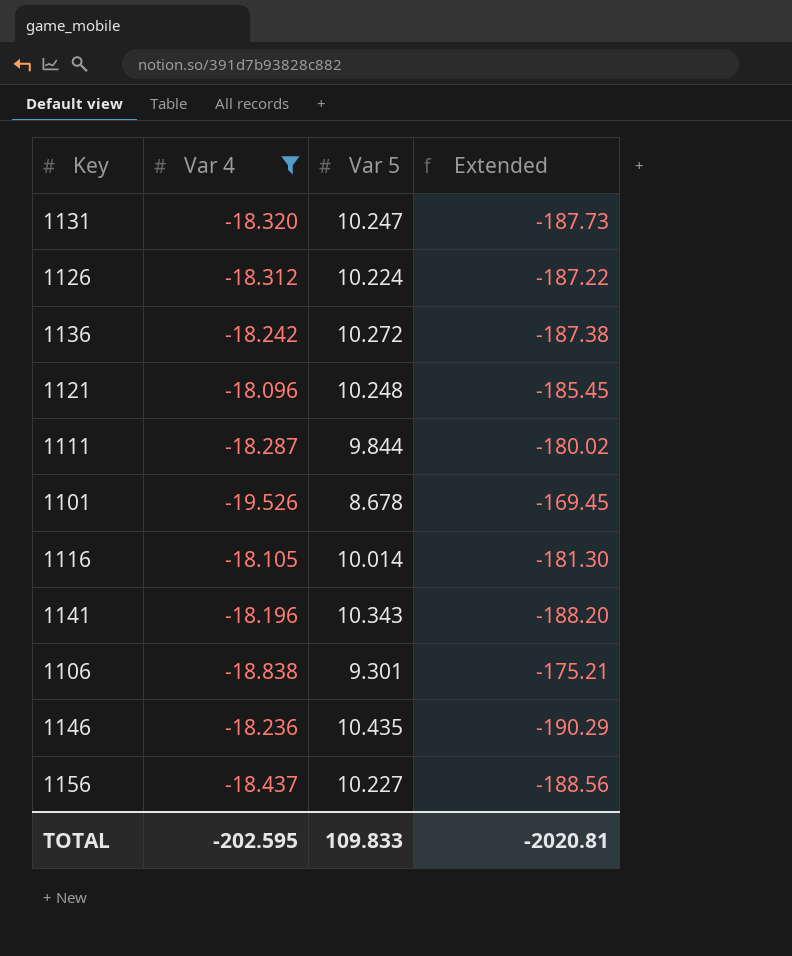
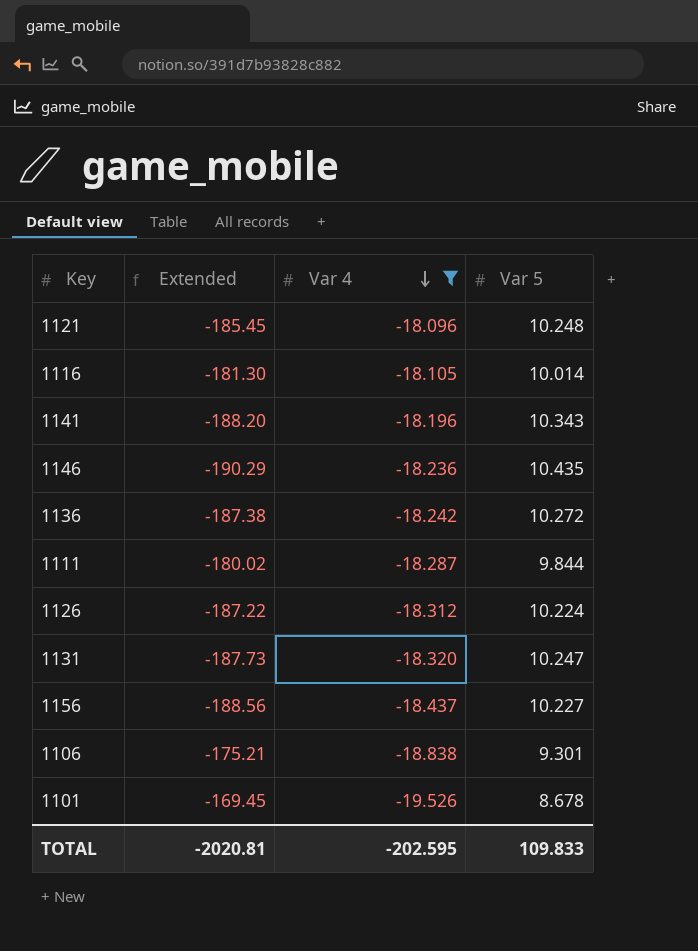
row order: none -> Var 4 descending
column Extended | position: 4 -> 2

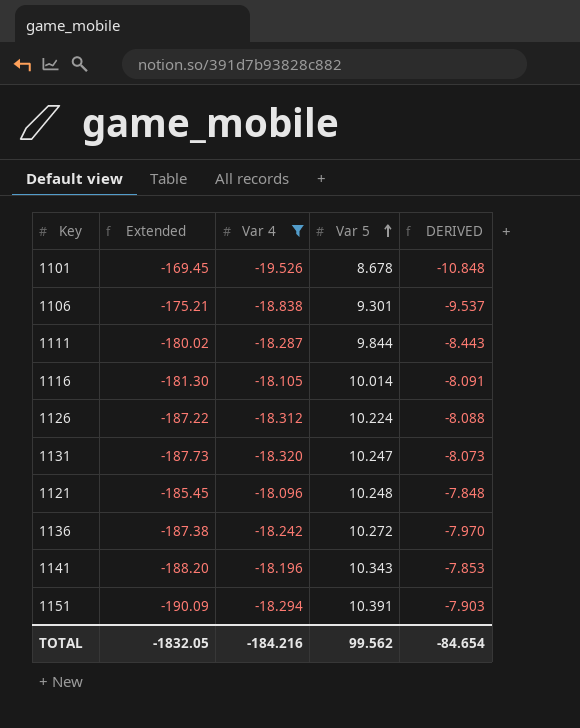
row order: Var 4 descending -> Var 5 ascending
column DERIVED | formula: none -> [Var 4] + [Var 5]
row 1146: -190.29 | -18.236 | 10.435 -> none
row 1156: -188.56 | -18.437 | 10.227 -> none
row 1151: none -> -190.09 | -18.294 | 10.391 | -7.903
TOTAL | Extended: -2020.81 -> -1832.05
TOTAL | Var 4: -202.595 -> -184.216
TOTAL | Var 5: 109.833 -> 99.562

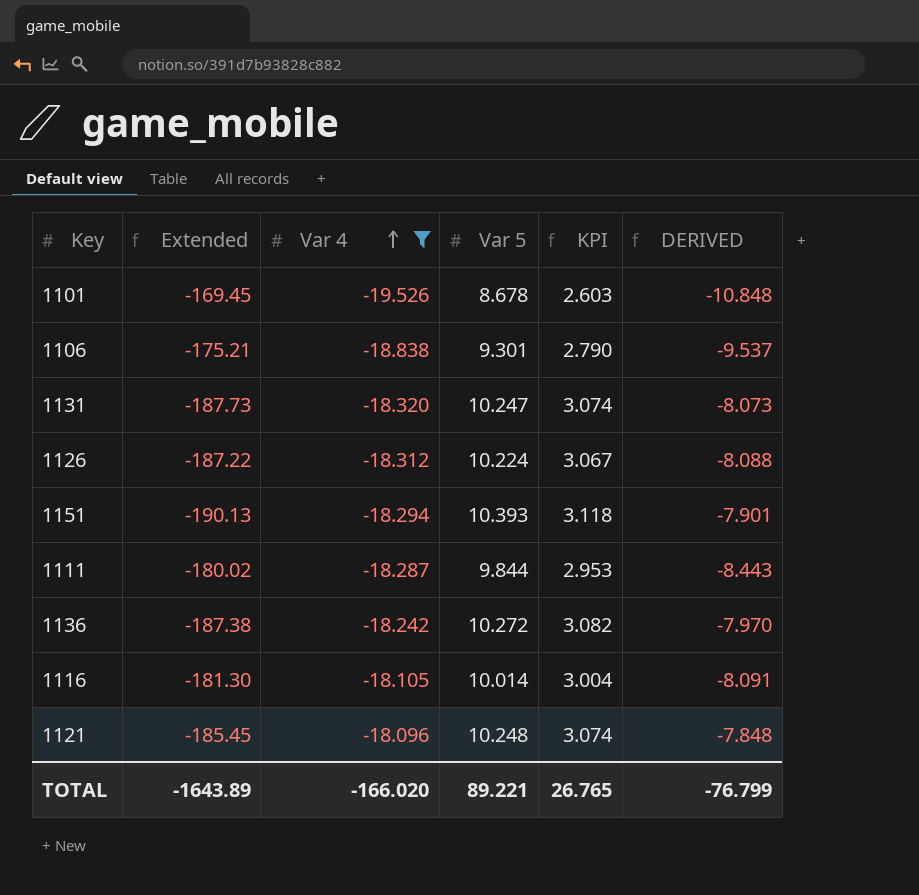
row order: Var 5 ascending -> Var 4 ascending
column KPI | formula: none -> [Var 5] * 0.3
row 1141: -188.20 | -18.196 | 10.343 | -7.853 -> none
1151 | Extended: -190.09 -> -190.13
1151 | Var 5: 10.391 -> 10.393
1151 | DERIVED: -7.903 -> -7.901
TOTAL | Extended: -1832.05 -> -1643.89
TOTAL | Var 4: -184.216 -> -166.020
TOTAL | Var 5: 99.562 -> 89.221
TOTAL | DERIVED: -84.654 -> -76.799

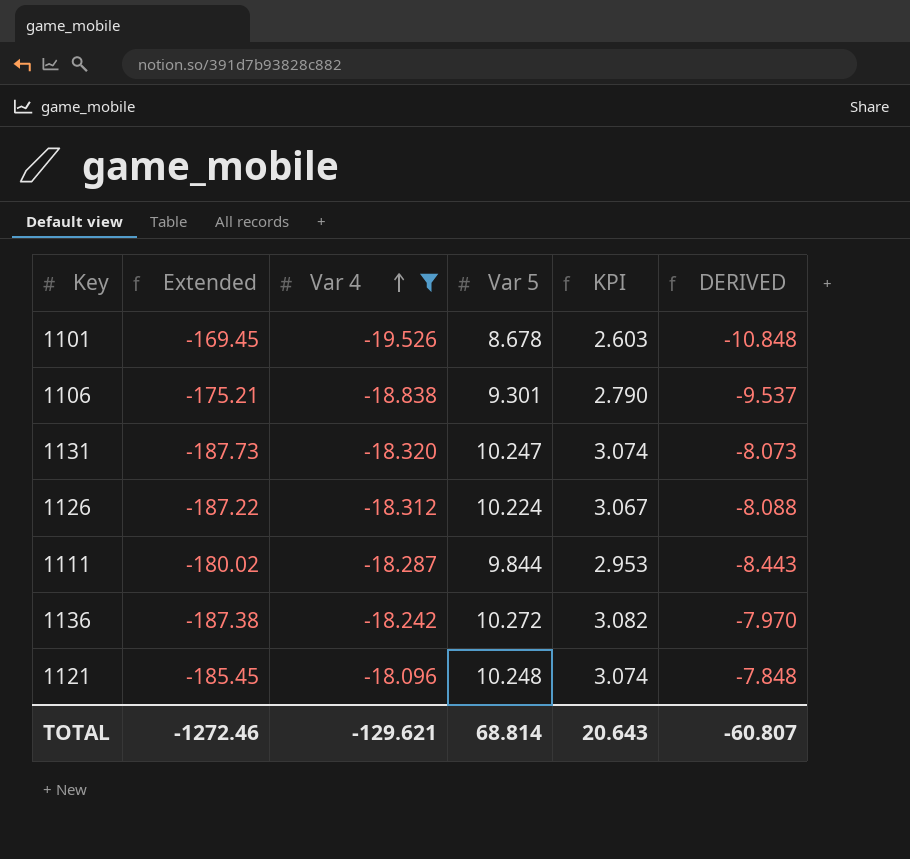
row 1151: -190.13 | -18.294 | 10.393 | 3.118 | -7.901 -> none
row 1116: -181.30 | -18.105 | 10.014 | 3.004 | -8.091 -> none
TOTAL | Extended: -1643.89 -> -1272.46
TOTAL | Var 4: -166.020 -> -129.621
TOTAL | Var 5: 89.221 -> 68.814
TOTAL | KPI: 26.765 -> 20.643
TOTAL | DERIVED: -76.799 -> -60.807

